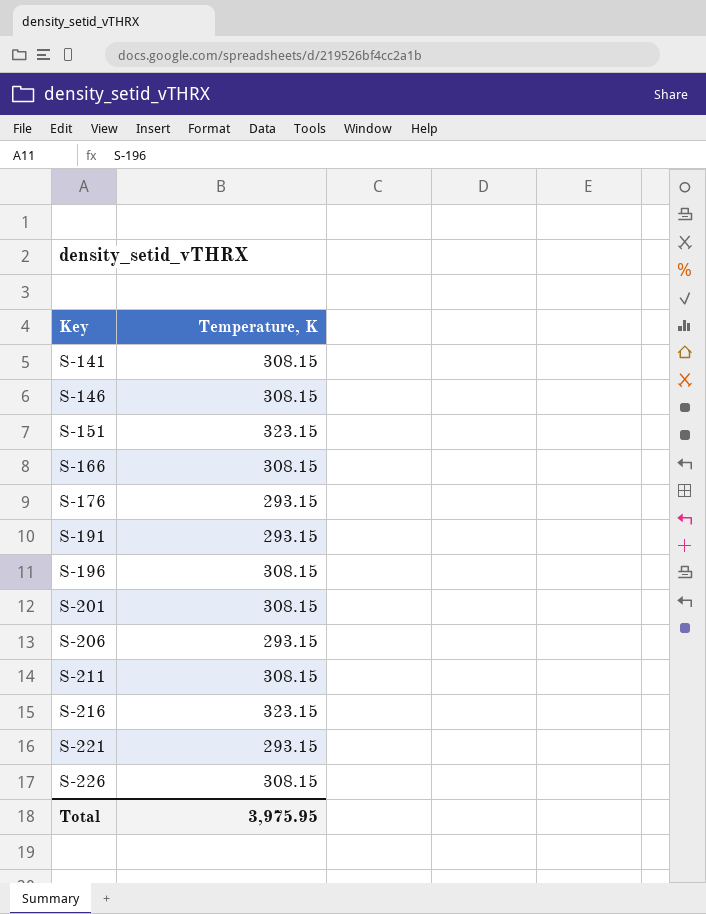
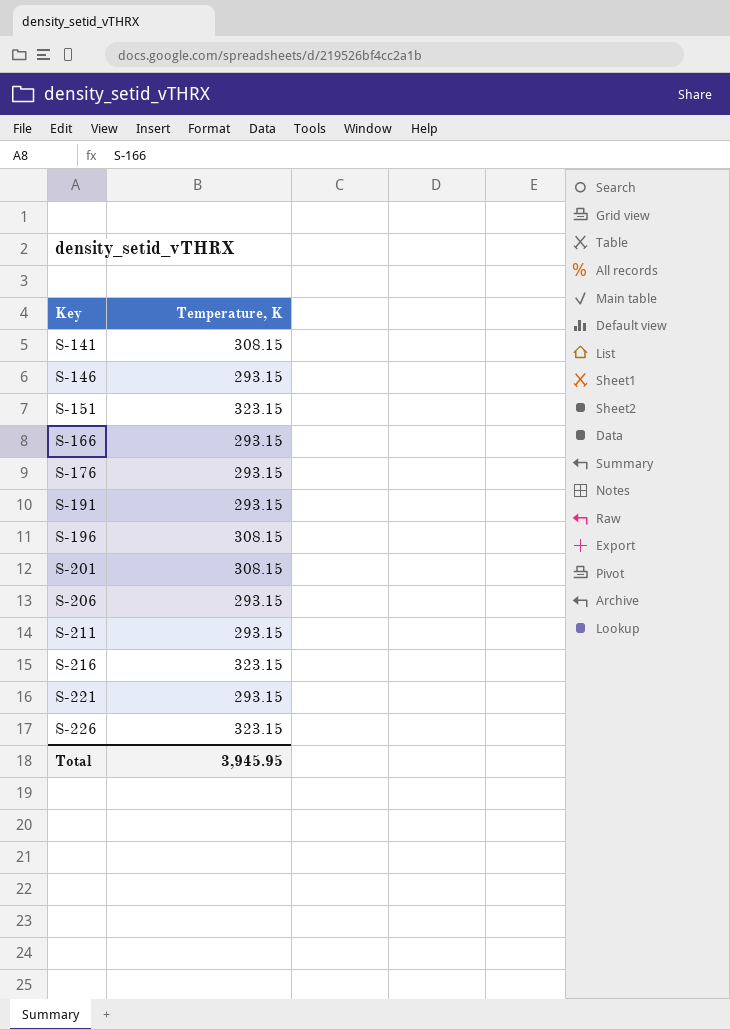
S-146 | Temperature, K: 308.15 -> 293.15
S-166 | Temperature, K: 308.15 -> 293.15
S-211 | Temperature, K: 308.15 -> 293.15
S-226 | Temperature, K: 308.15 -> 323.15
Total | Temperature, K: 3,975.95 -> 3,945.95

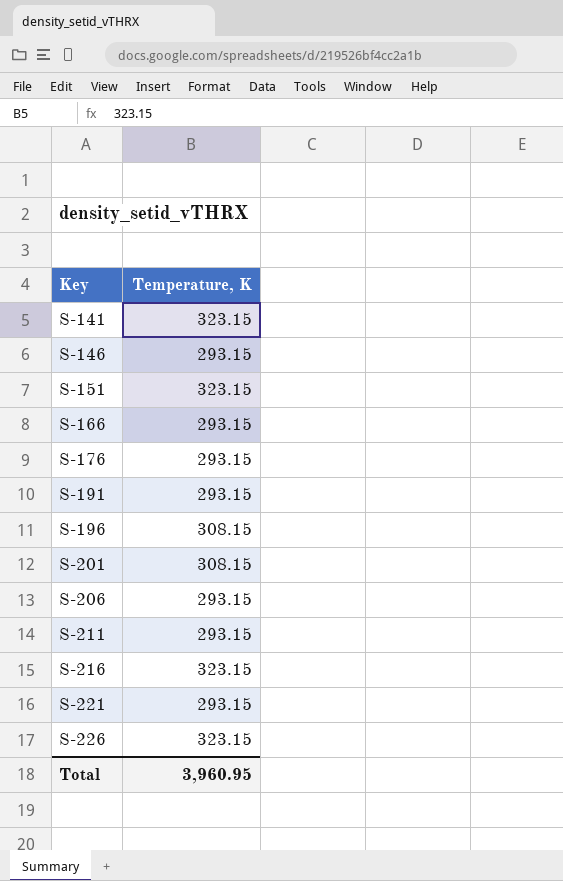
S-141 | Temperature, K: 308.15 -> 323.15
Total | Temperature, K: 3,945.95 -> 3,960.95

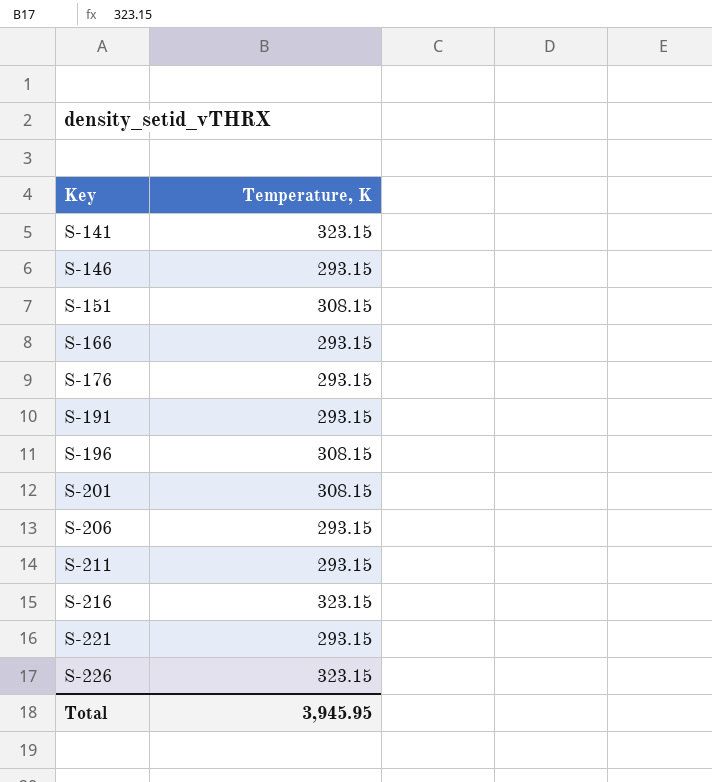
S-151 | Temperature, K: 323.15 -> 308.15
Total | Temperature, K: 3,960.95 -> 3,945.95

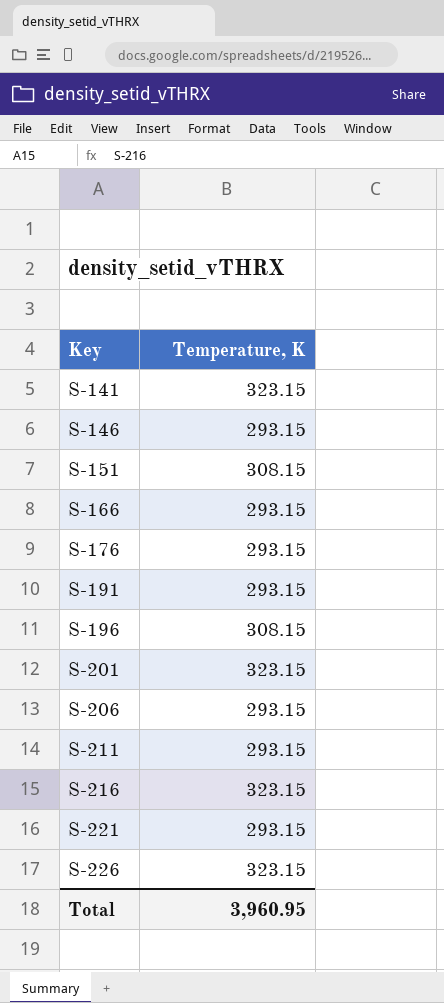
S-201 | Temperature, K: 308.15 -> 323.15
Total | Temperature, K: 3,945.95 -> 3,960.95

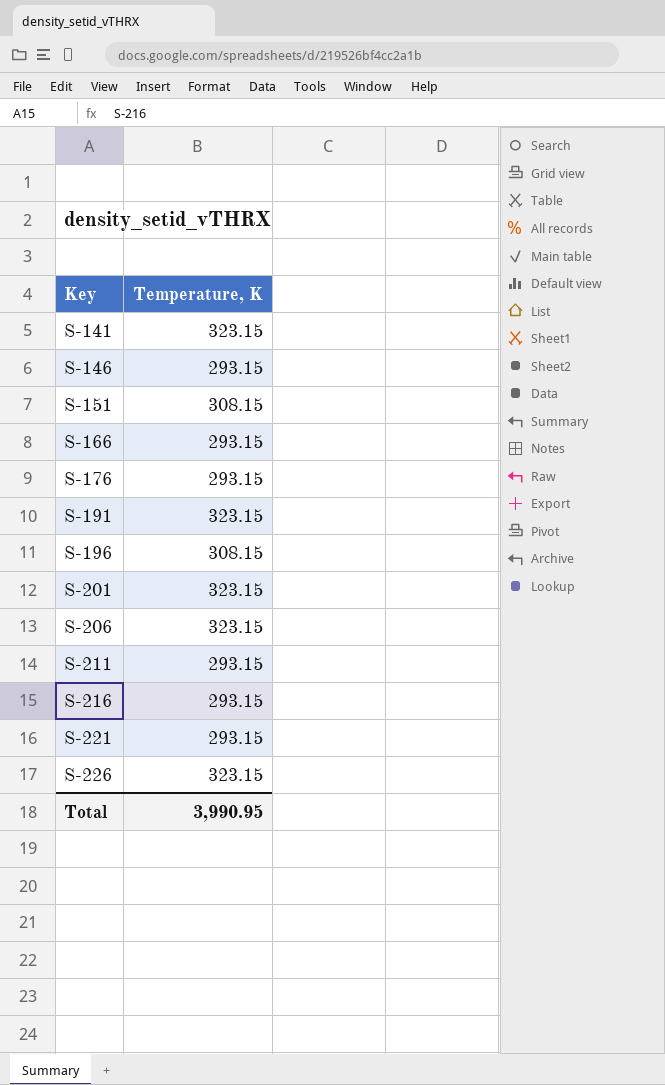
S-191 | Temperature, K: 293.15 -> 323.15
S-206 | Temperature, K: 293.15 -> 323.15
S-216 | Temperature, K: 323.15 -> 293.15
Total | Temperature, K: 3,960.95 -> 3,990.95

